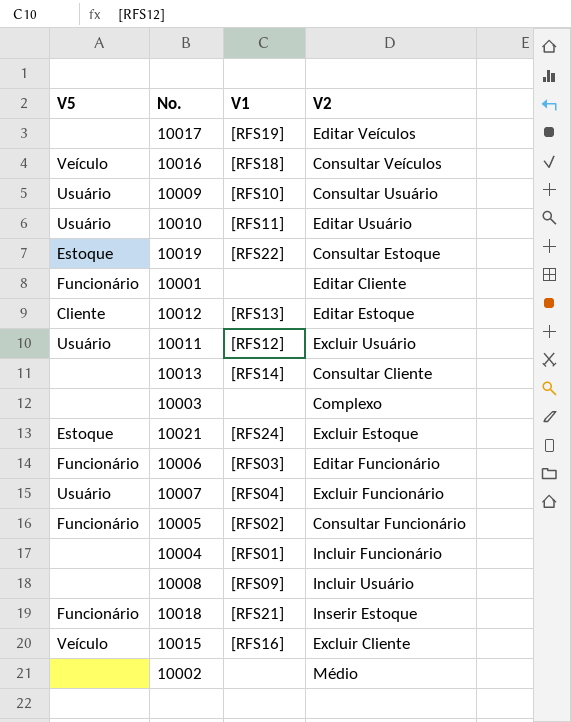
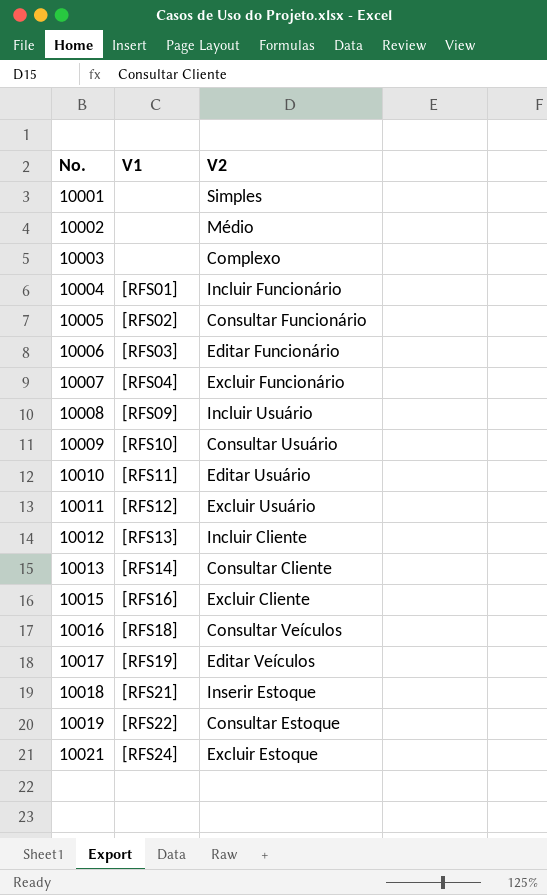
row order: none -> No. ascending
column V5 | position: 1 -> none
10001 | V2: Editar Cliente -> Simples
10012 | V2: Editar Estoque -> Incluir Cliente

